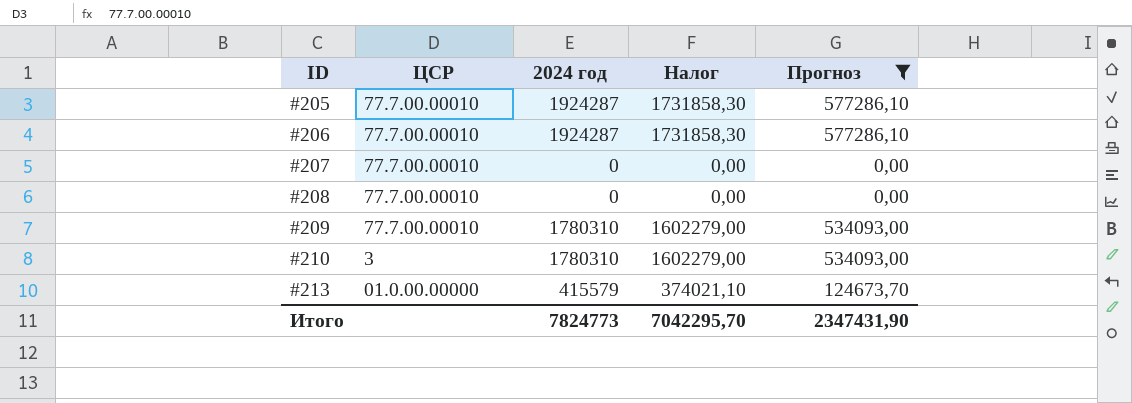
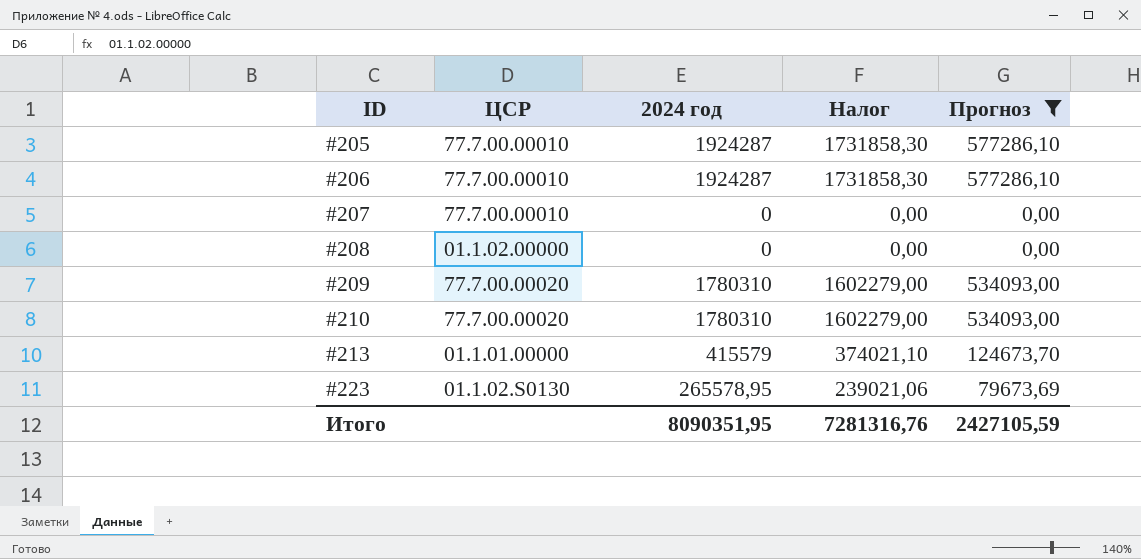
#208 | ЦСР: 77.7.00.00010 -> 01.1.02.00000
#209 | ЦСР: 77.7.00.00010 -> 77.7.00.00020
#210 | ЦСР: 3 -> 77.7.00.00020
#213 | ЦСР: 01.0.00.00000 -> 01.1.01.00000
row #223: none -> 01.1.02.S0130 | 265578,95 | 239021,06 | 79673,69
Итого | 2024 год: 7824773 -> 8090351,95
Итого | Налог: 7042295,70 -> 7281316,76
Итого | Прогноз: 2347431,90 -> 2427105,59

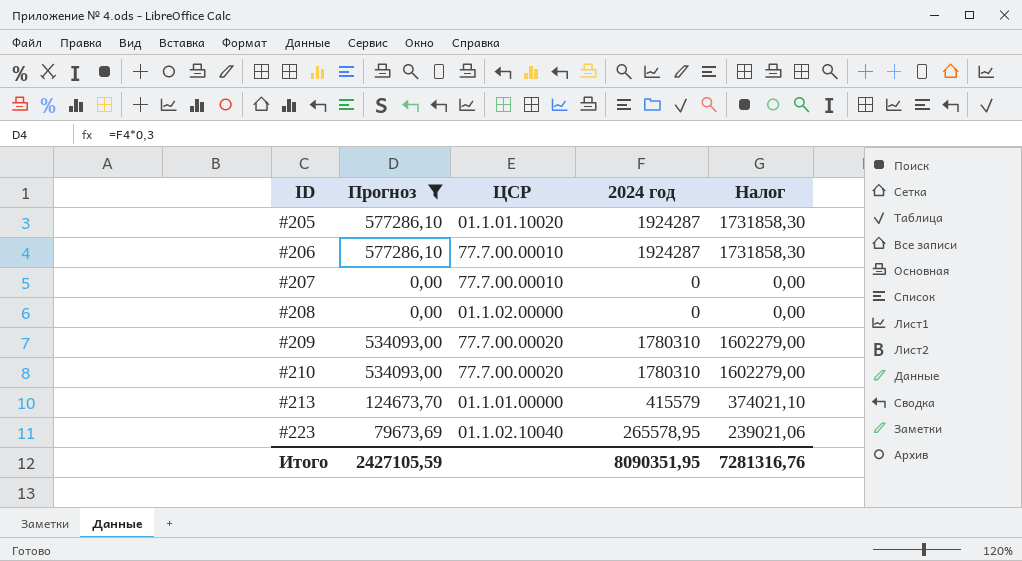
column Прогноз | position: 5 -> 2
#205 | ЦСР: 77.7.00.00010 -> 01.1.01.10020
#223 | ЦСР: 01.1.02.S0130 -> 01.1.02.10040

